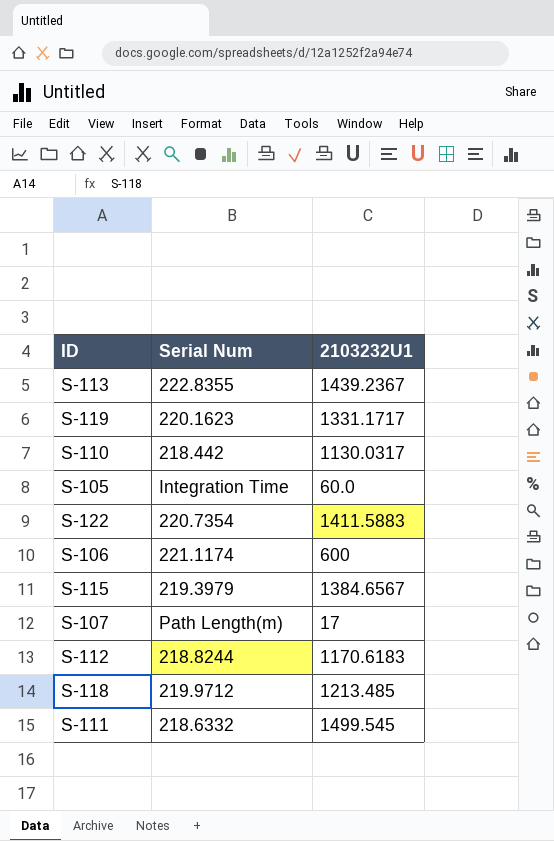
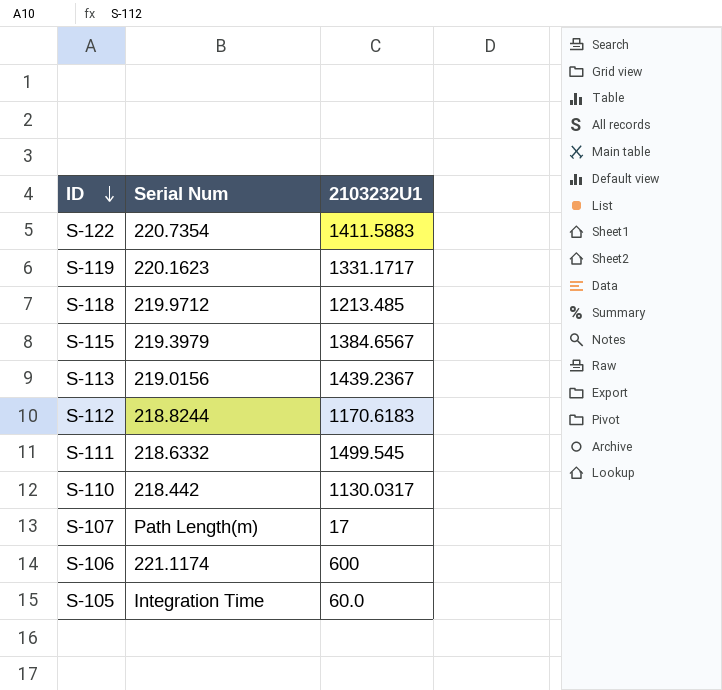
row order: none -> ID descending
S-113 | Serial Num: 222.8355 -> 219.0156

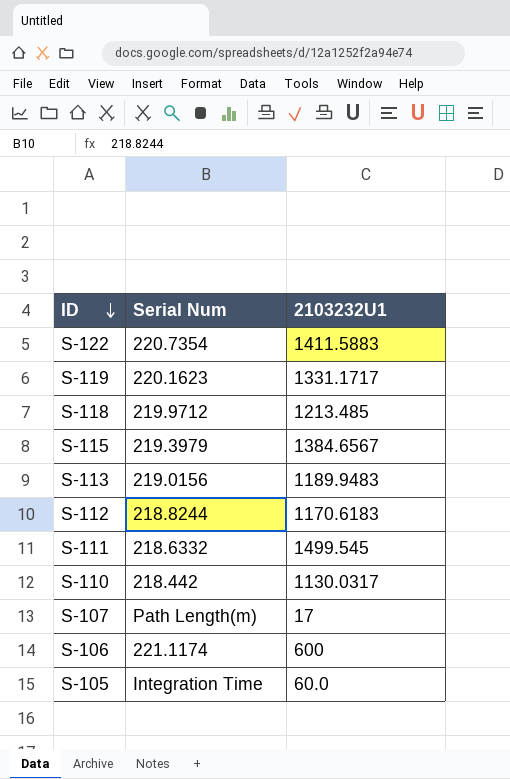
S-113 | 2103232U1: 1439.2367 -> 1189.9483

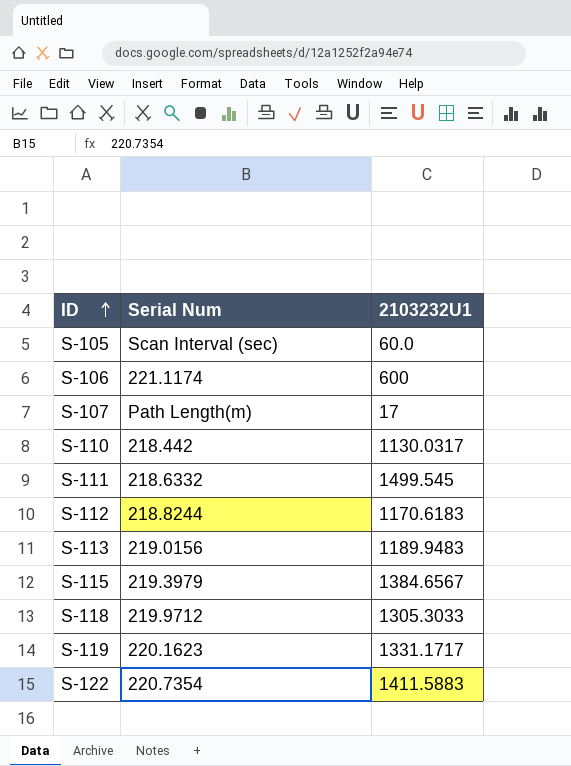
row order: ID descending -> ID ascending
S-105 | Serial Num: Integration Time -> Scan Interval (sec)
S-118 | 2103232U1: 1213.485 -> 1305.3033

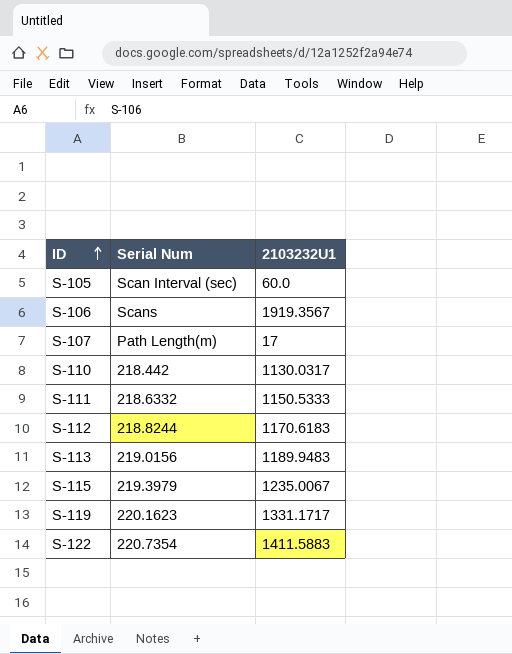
row S-118: 219.9712 | 1305.3033 -> none
S-106 | Serial Num: 221.1174 -> Scans
S-106 | 2103232U1: 600 -> 1919.3567
S-111 | 2103232U1: 1499.545 -> 1150.5333
S-115 | 2103232U1: 1384.6567 -> 1235.0067

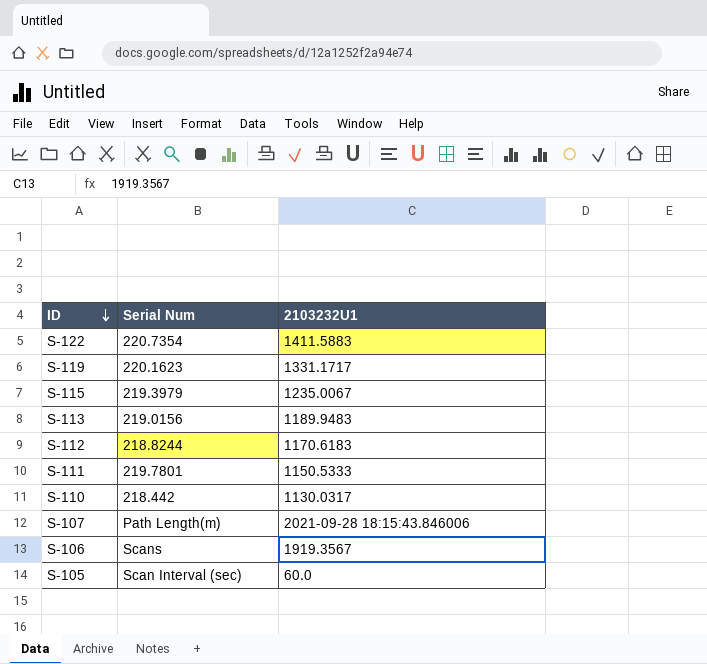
row order: ID ascending -> ID descending
S-111 | Serial Num: 218.6332 -> 219.7801
S-107 | 2103232U1: 17 -> 2021-09-28 18:15:43.846006

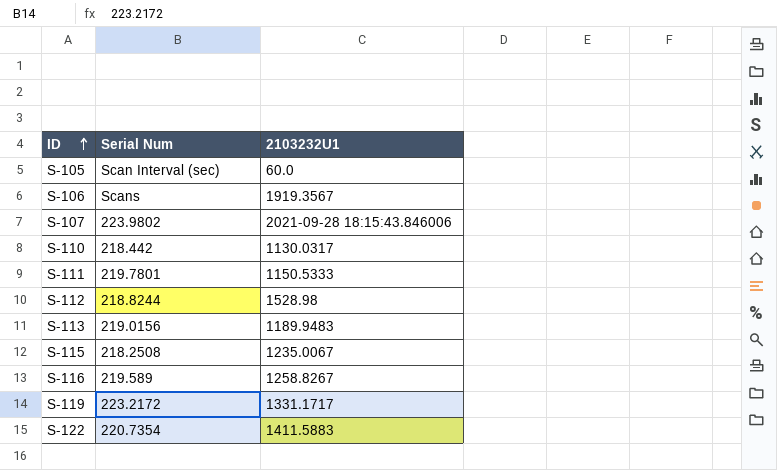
row order: ID descending -> ID ascending
S-107 | Serial Num: Path Length(m) -> 223.9802
S-112 | 2103232U1: 1170.6183 -> 1528.98
S-115 | Serial Num: 219.3979 -> 218.2508
row S-116: none -> 219.589 | 1258.8267
S-119 | Serial Num: 220.1623 -> 223.2172

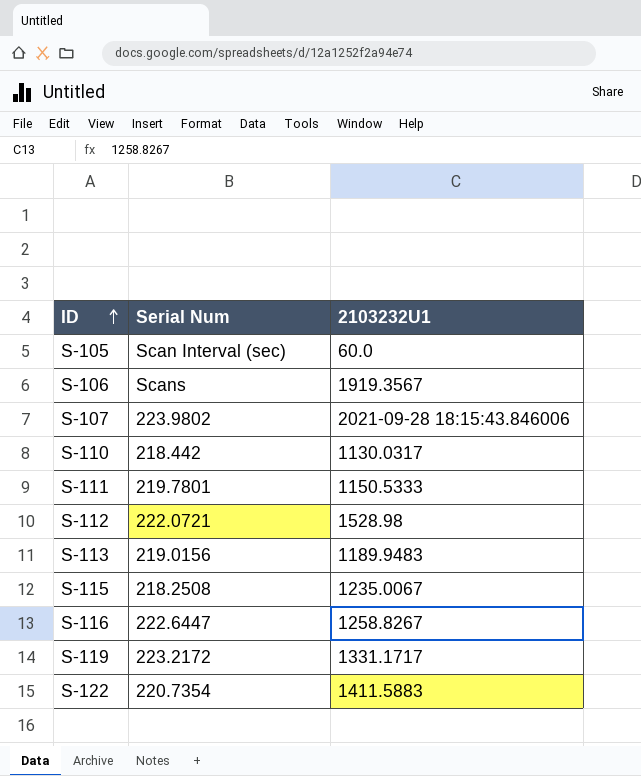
S-112 | Serial Num: 218.8244 -> 222.0721
S-116 | Serial Num: 219.589 -> 222.6447

